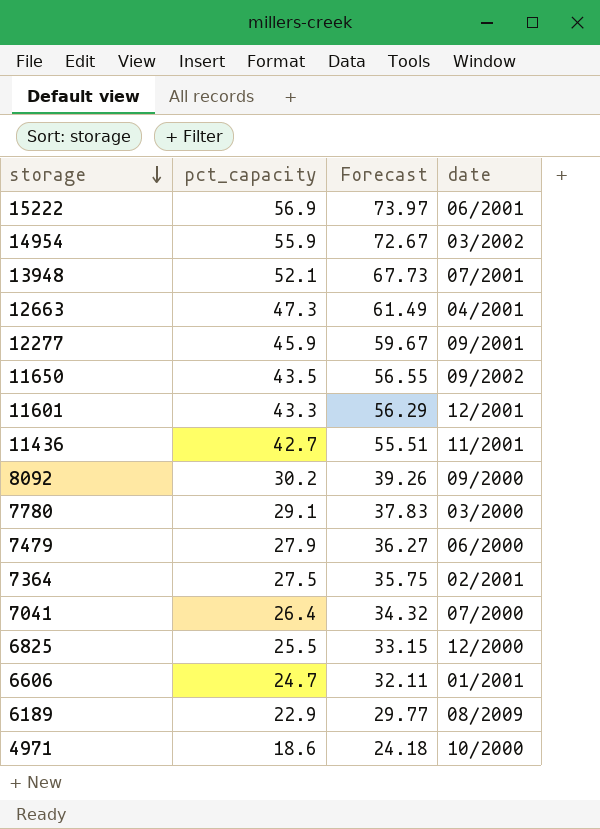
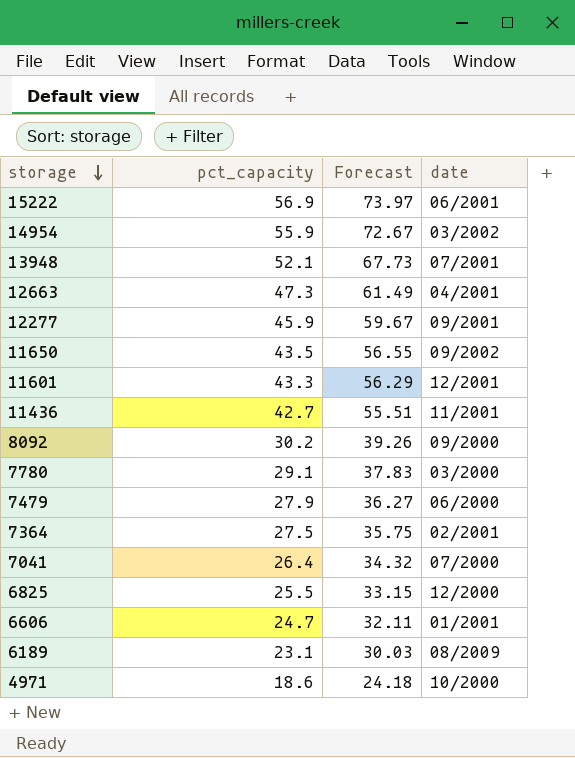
6189 | pct_capacity: 22.9 -> 23.1
6189 | Forecast: 29.77 -> 30.03

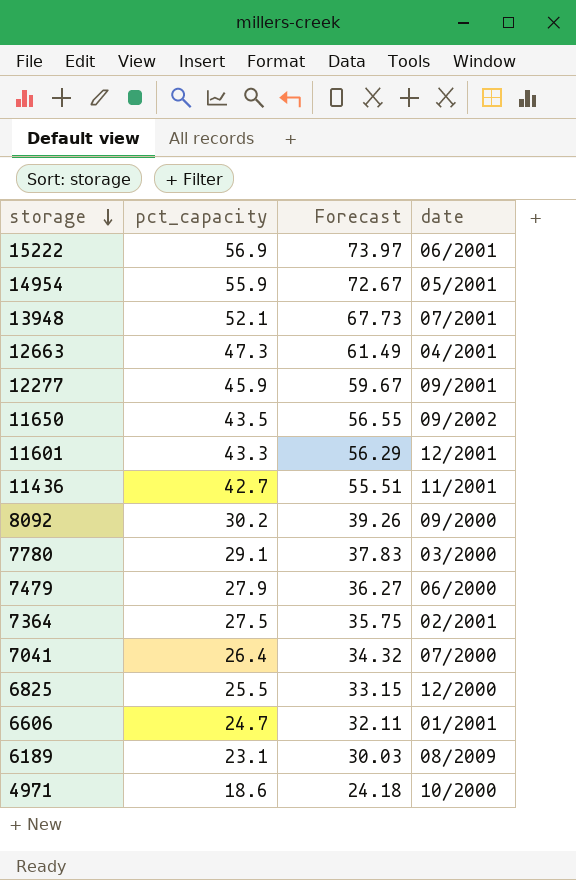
14954 | date: 03/2002 -> 05/2001

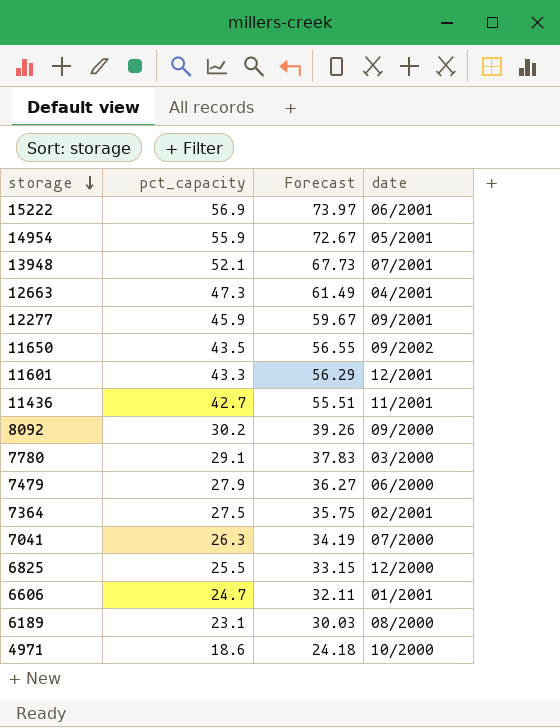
7041 | pct_capacity: 26.4 -> 26.3
7041 | Forecast: 34.32 -> 34.19
6189 | date: 08/2009 -> 08/2000

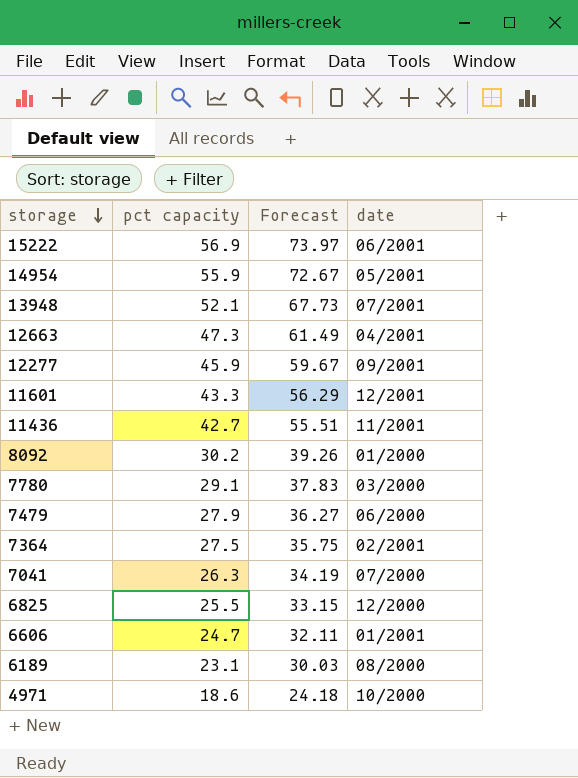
column name: pct_capacity -> pct capacity
row 11650: 43.5 | 56.55 | 09/2002 -> none
8092 | date: 09/2000 -> 01/2000

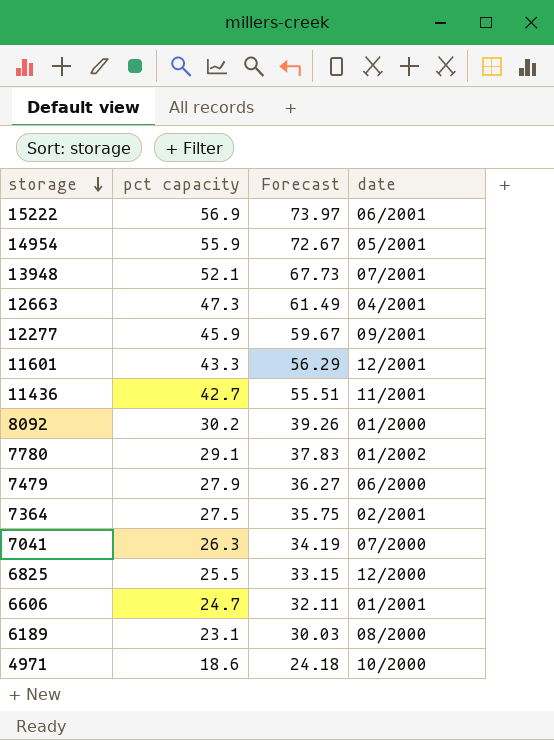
7780 | date: 03/2000 -> 01/2002

